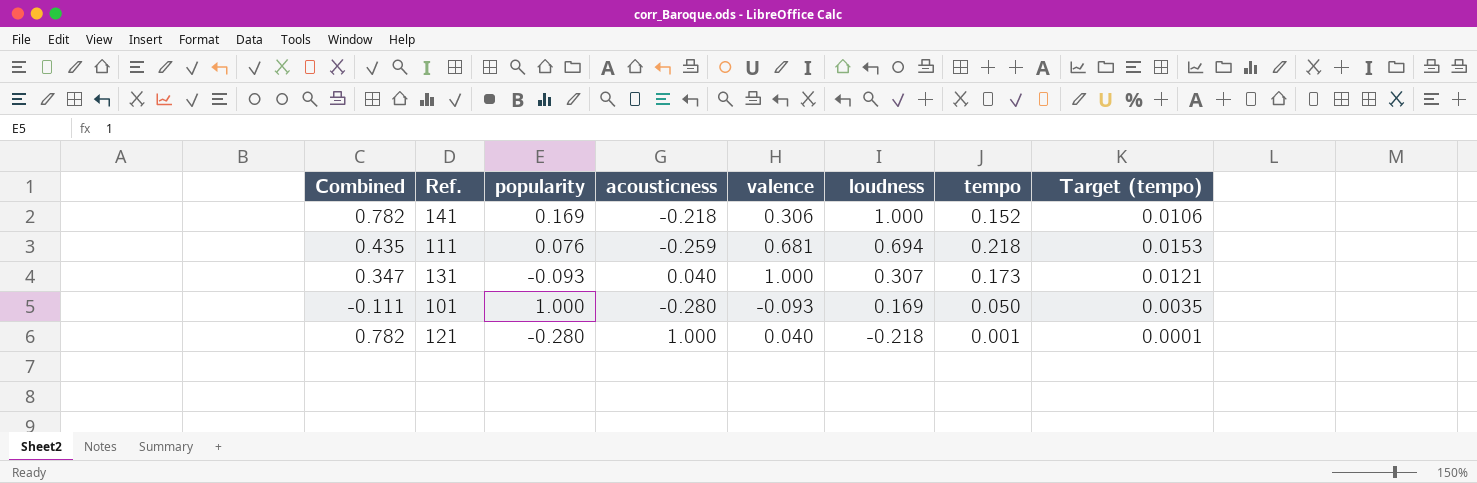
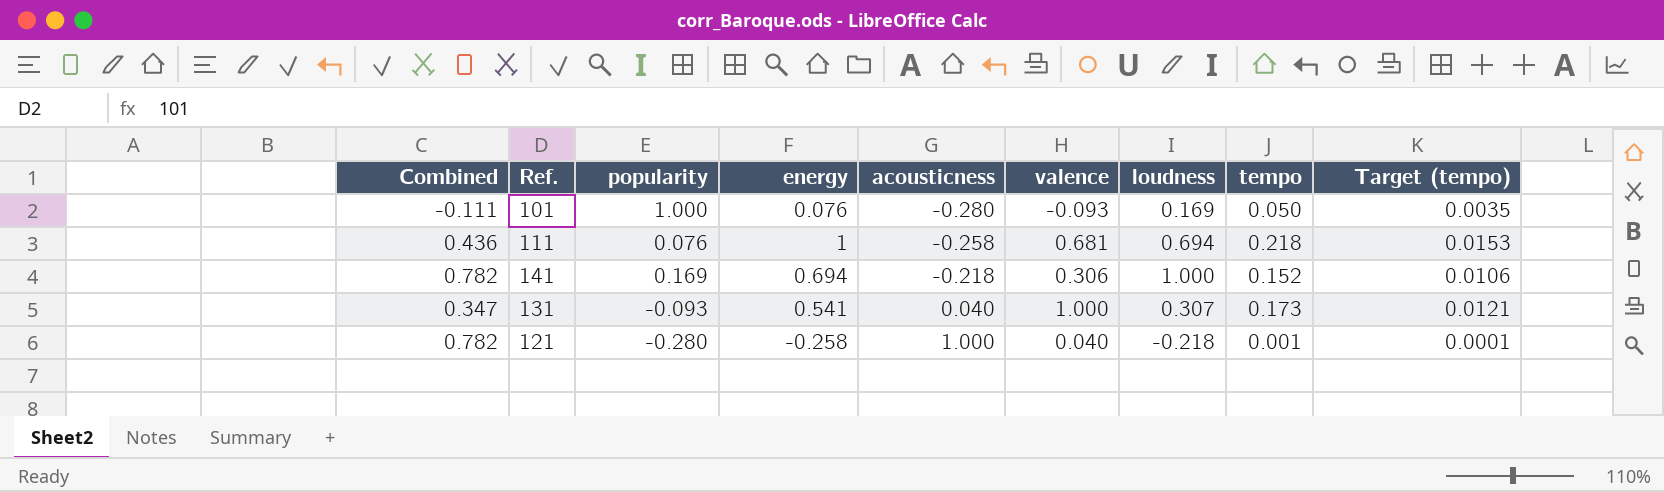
row order: loudness descending -> acousticness ascending
column energy | position: none -> 4
111 | Combined: 0.435 -> 0.436
111 | acousticness: -0.259 -> -0.258

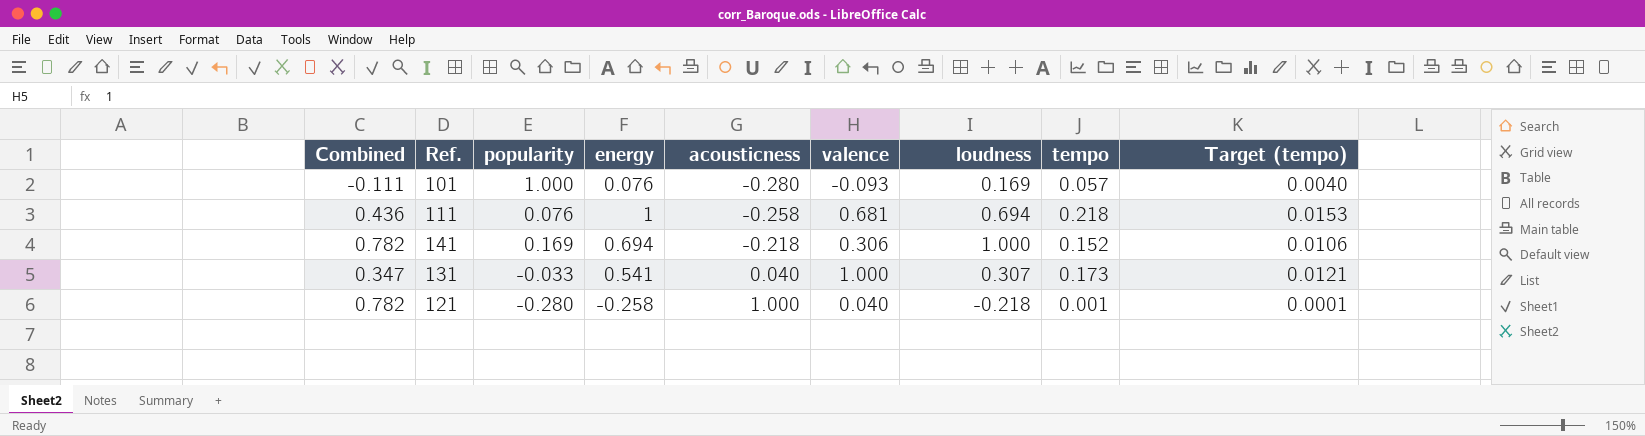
101 | tempo: 0.050 -> 0.057
101 | Target (tempo): 0.0035 -> 0.0040
131 | popularity: -0.093 -> -0.033

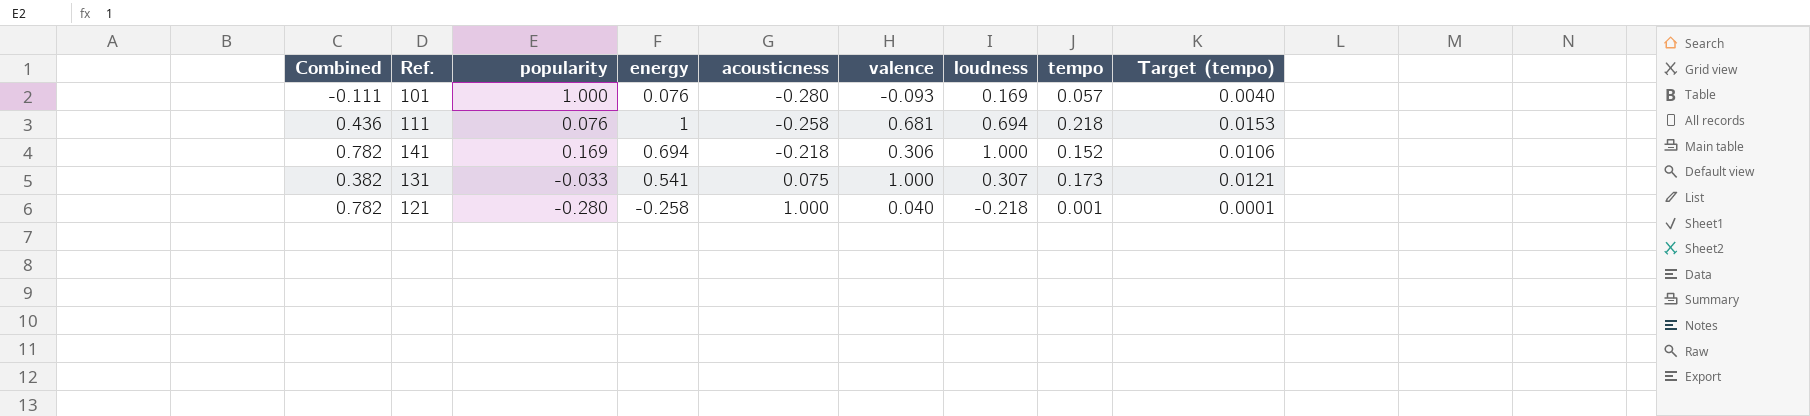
131 | Combined: 0.347 -> 0.382
131 | acousticness: 0.040 -> 0.075

